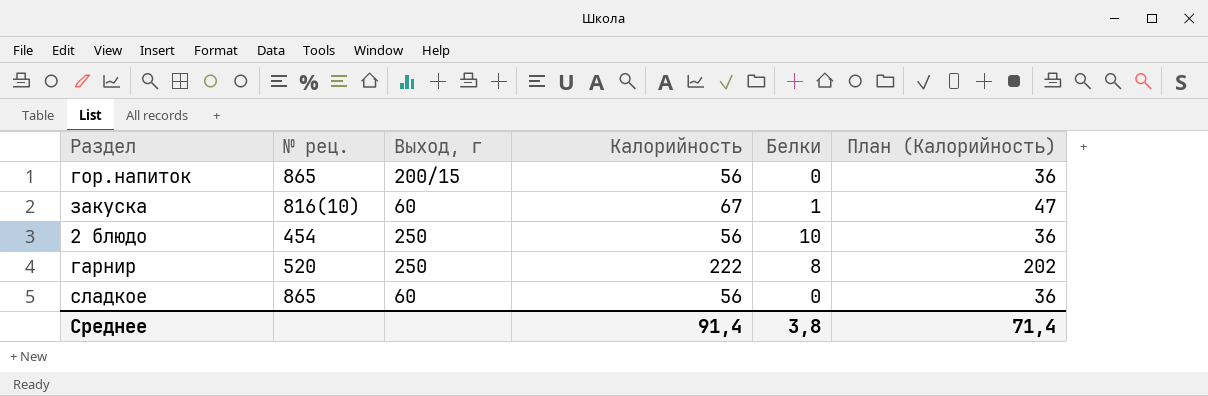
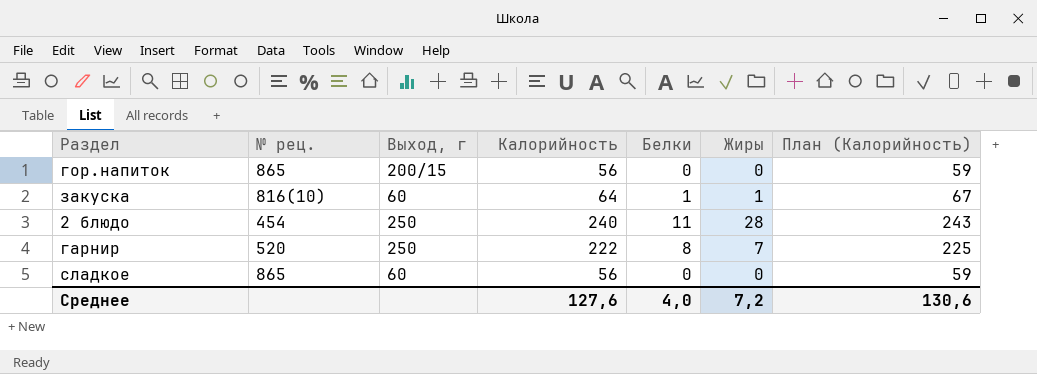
column Жиры | position: none -> 6
column План (Калорийность) | formula: [Калорийность] - 20 -> [Калорийность] + 3
закуска | Калорийность: 67 -> 64
2 блюдо | Калорийность: 56 -> 240
2 блюдо | Белки: 10 -> 11
Среднее | Калорийность: 91,4 -> 127,6
Среднее | Белки: 3,8 -> 4,0
Среднее | План (Калорийность): 71,4 -> 130,6

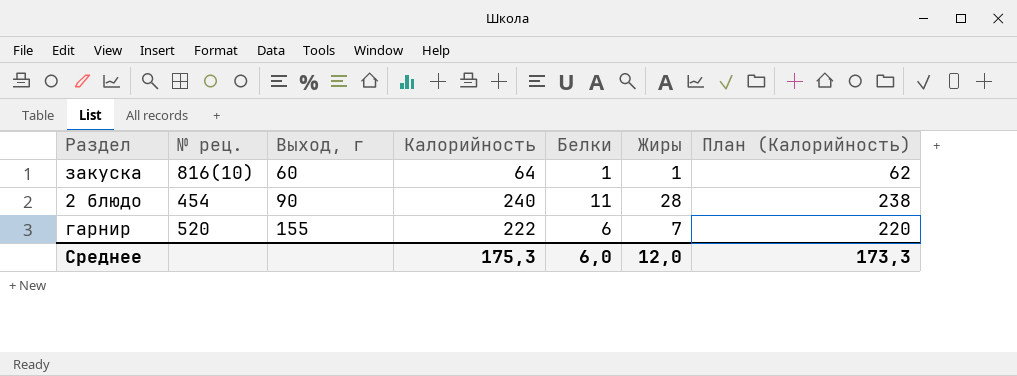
column План (Калорийность) | formula: [Калорийность] + 3 -> [Калорийность] - 2
row гор.напиток: 865 | 200/15 | 56 | 0 | 0 | 59 -> none
row сладкое: 865 | 60 | 56 | 0 | 0 | 59 -> none
2 блюдо | Выход, г: 250 -> 90
гарнир | Выход, г: 250 -> 155
гарнир | Белки: 8 -> 6
Среднее | Калорийность: 127,6 -> 175,3
Среднее | Белки: 4,0 -> 6,0
Среднее | Жиры: 7,2 -> 12,0
Среднее | План (Калорийность): 130,6 -> 173,3

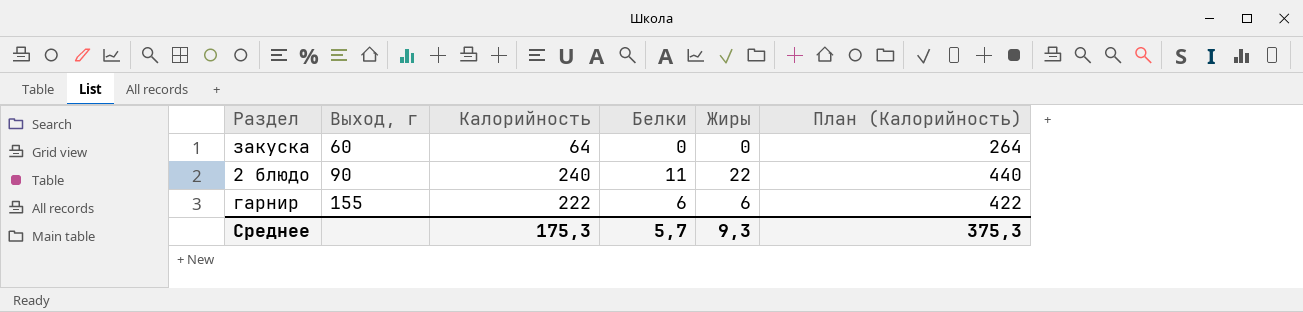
column № рец. | position: 2 -> none
column План (Калорийность) | formula: [Калорийность] - 2 -> [Калорийность] + 200
закуска | Белки: 1 -> 0
закуска | Жиры: 1 -> 0
2 блюдо | Жиры: 28 -> 22
гарнир | Жиры: 7 -> 6
Среднее | Белки: 6,0 -> 5,7
Среднее | Жиры: 12,0 -> 9,3
Среднее | План (Калорийность): 173,3 -> 375,3

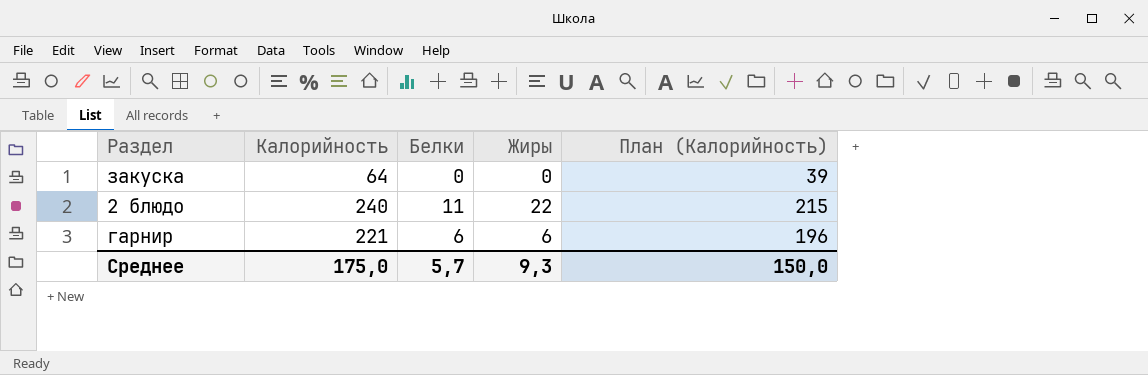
column Выход, г | position: 2 -> none
column План (Калорийность) | formula: [Калорийность] + 200 -> [Калорийность] - 25
гарнир | Калорийность: 222 -> 221
Среднее | Калорийность: 175,3 -> 175,0
Среднее | План (Калорийность): 375,3 -> 150,0

